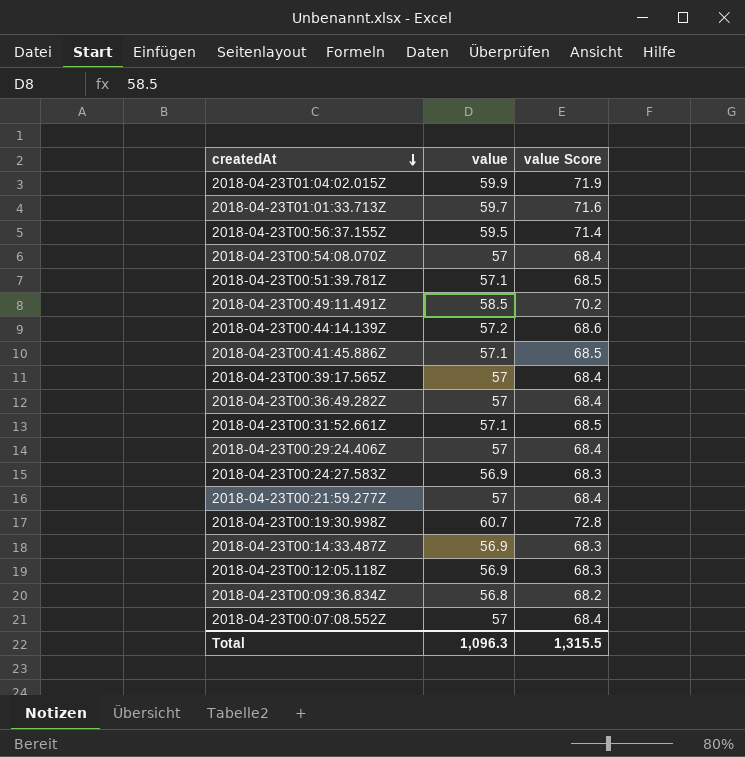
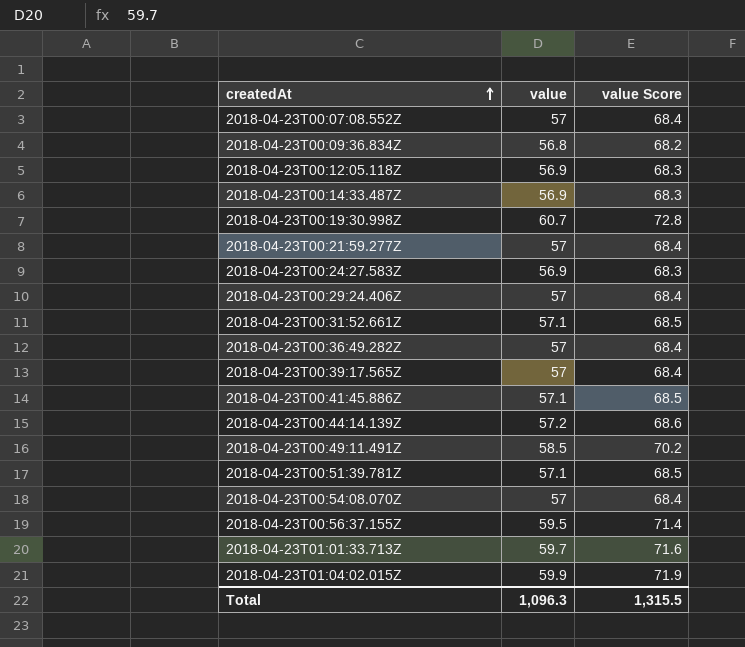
row order: createdAt descending -> createdAt ascending

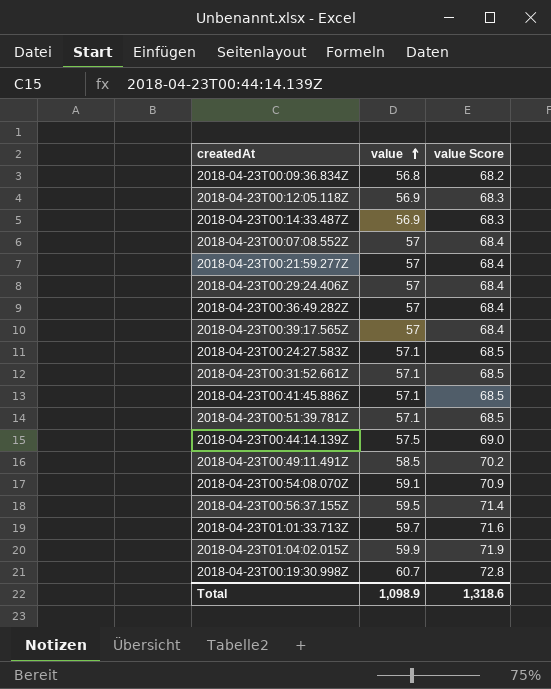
row order: createdAt ascending -> value ascending
2018-04-23T00:24:27.583Z | value: 56.9 -> 57.1
2018-04-23T00:24:27.583Z | value Score: 68.3 -> 68.5
2018-04-23T00:44:14.139Z | value: 57.2 -> 57.5
2018-04-23T00:44:14.139Z | value Score: 68.6 -> 69.0
2018-04-23T00:54:08.070Z | value: 57 -> 59.1
2018-04-23T00:54:08.070Z | value Score: 68.4 -> 70.9
Total | value: 1,096.3 -> 1,098.9
Total | value Score: 1,315.5 -> 1,318.6

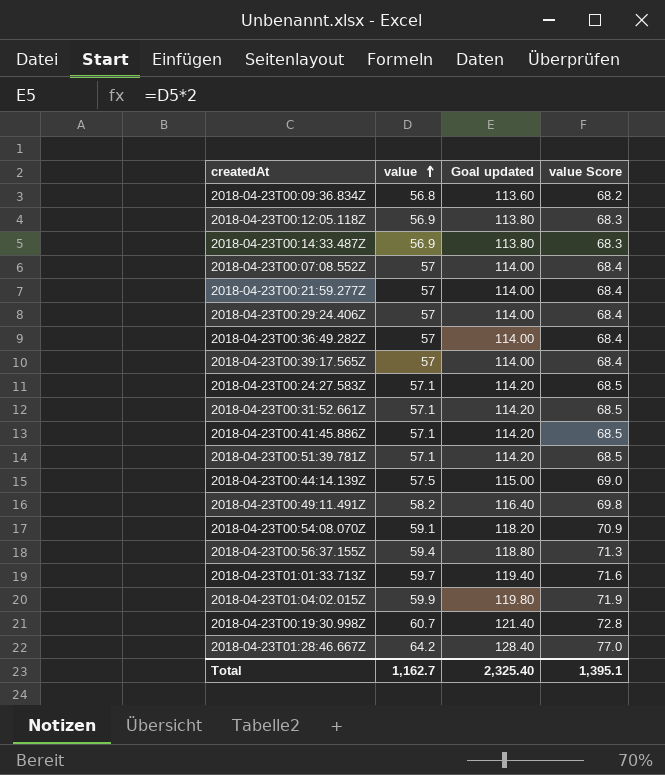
column Goal updated | formula: none -> [value] * 2
2018-04-23T00:49:11.491Z | value: 58.5 -> 58.2
2018-04-23T00:49:11.491Z | value Score: 70.2 -> 69.8
2018-04-23T00:56:37.155Z | value: 59.5 -> 59.4
2018-04-23T00:56:37.155Z | value Score: 71.4 -> 71.3
row 2018-04-23T01:28:46.667Z: none -> 64.2 | 128.40 | 77.0
Total | value: 1,098.9 -> 1,162.7
Total | value Score: 1,318.6 -> 1,395.1

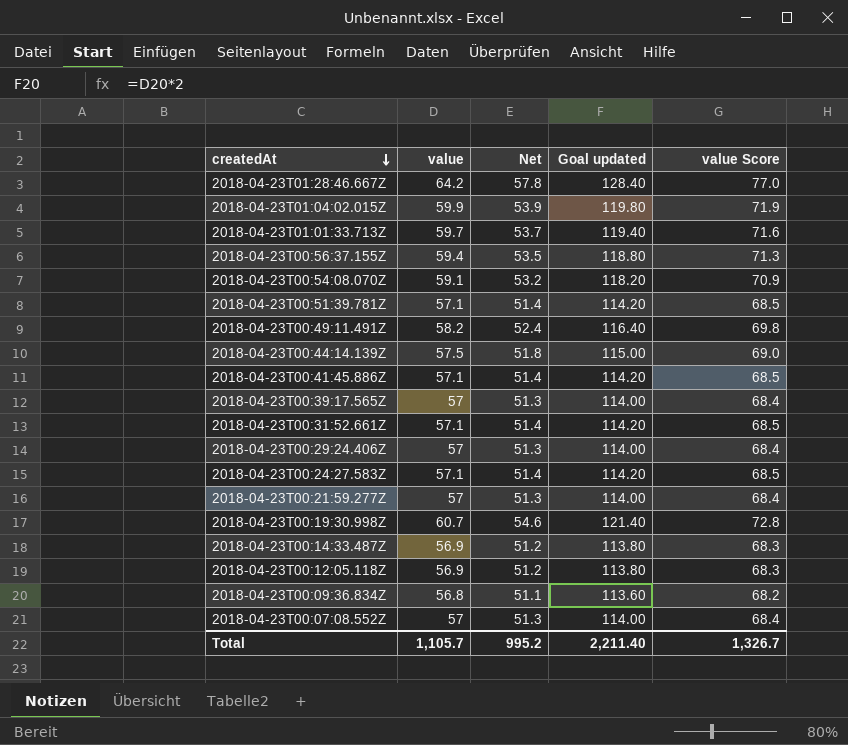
row order: value ascending -> createdAt descending
column Net | formula: none -> [value] * 0.9
row 2018-04-23T00:36:49.282Z: 57 | 114.00 | 68.4 -> none
Total | value: 1,162.7 -> 1,105.7
Total | Goal updated: 2,325.40 -> 2,211.40
Total | value Score: 1,395.1 -> 1,326.7

